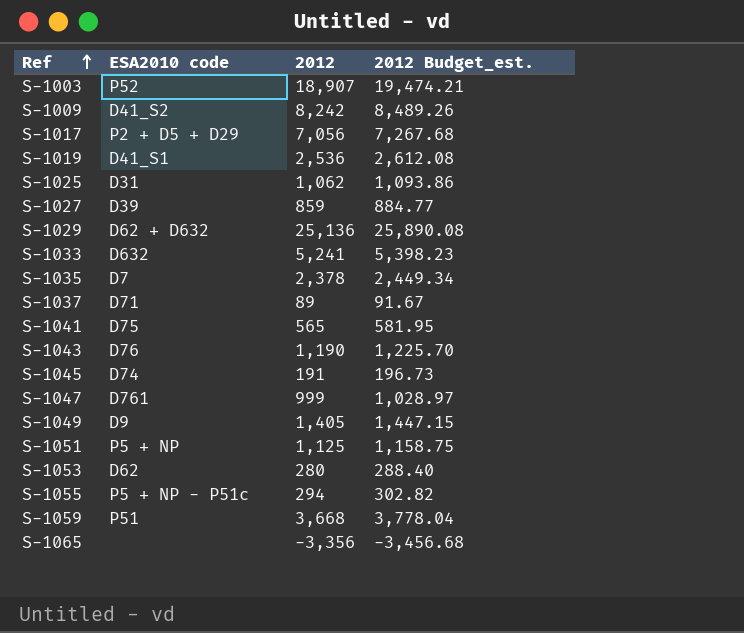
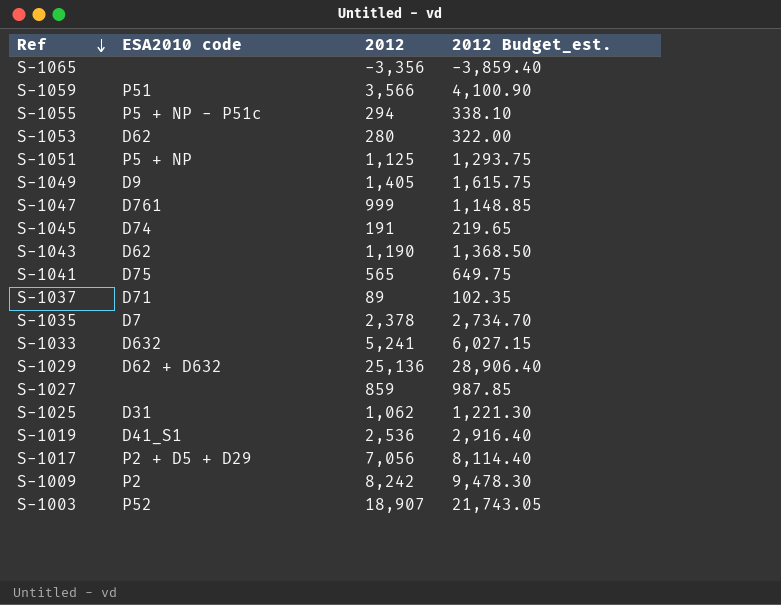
row order: Ref ascending -> Ref descending
column 2012 Budget_est. | formula: [2012] * 1.03 -> [2012] * 1.15
S-1059 | 2012: 3,668 -> 3,566
S-1043 | ESA2010 code: D76 -> D62
S-1027 | ESA2010 code: D39 -> none
S-1009 | ESA2010 code: D41_S2 -> P2

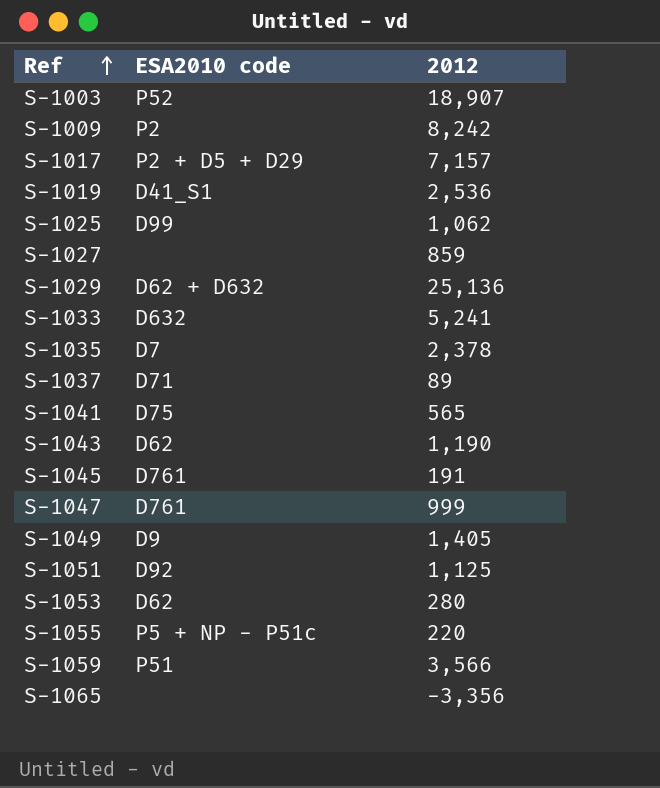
row order: Ref descending -> Ref ascending
column 2012 Budget_est. | formula: [2012] * 1.15 -> none
S-1017 | 2012: 7,056 -> 7,157
S-1025 | ESA2010 code: D31 -> D99
S-1045 | ESA2010 code: D74 -> D761
S-1051 | ESA2010 code: P5 + NP -> D92
S-1055 | 2012: 294 -> 220

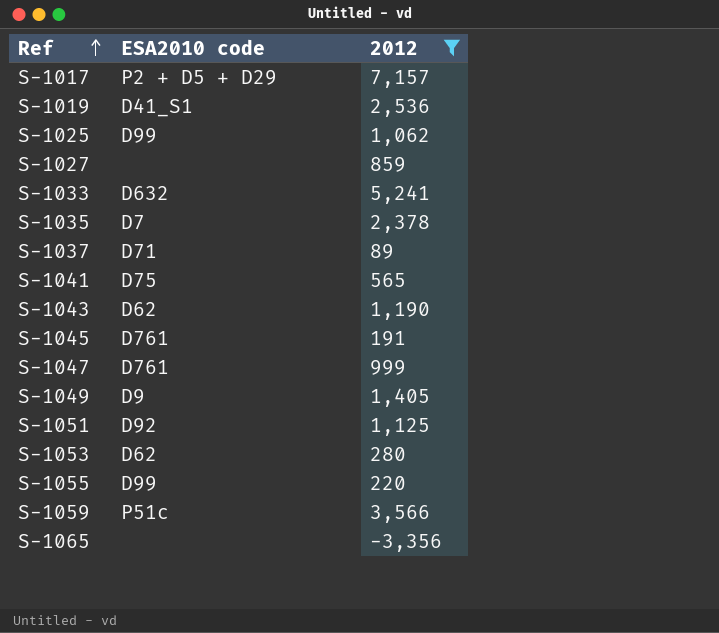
filter: none -> 2012 <= 7,157
S-1055 | ESA2010 code: P5 + NP - P51c -> D99
S-1059 | ESA2010 code: P51 -> P51c

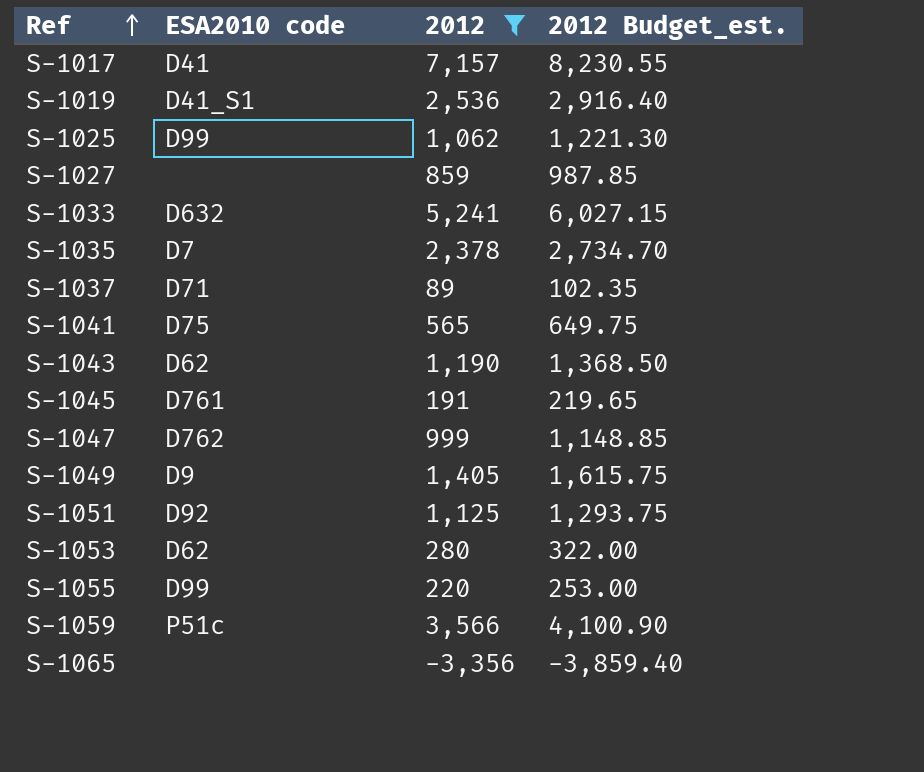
column 2012 Budget_est. | formula: none -> [2012] * 1.15
S-1017 | ESA2010 code: P2 + D5 + D29 -> D41
S-1047 | ESA2010 code: D761 -> D762

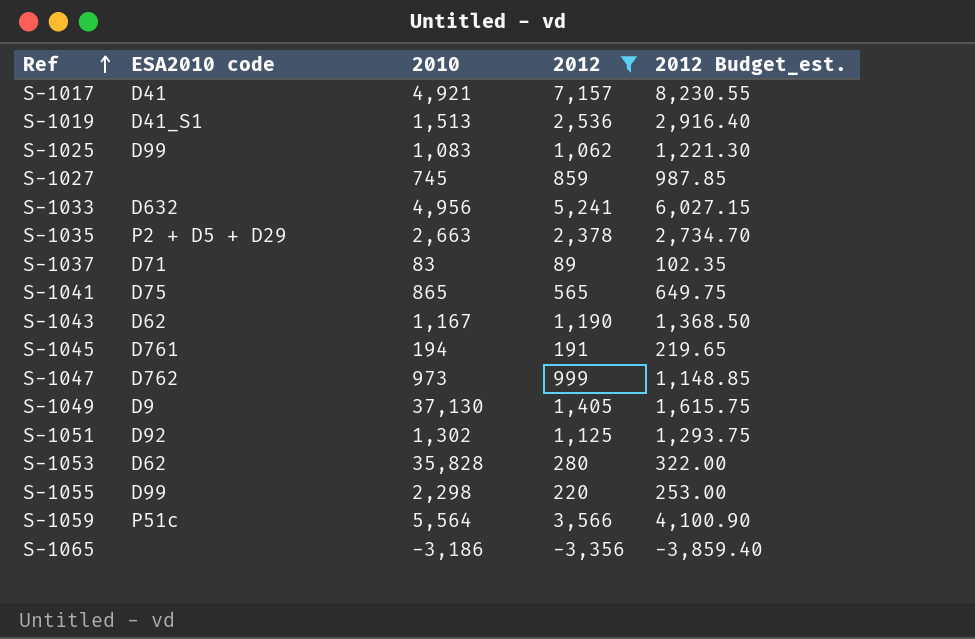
column 2010 | position: none -> 3
S-1035 | ESA2010 code: D7 -> P2 + D5 + D29

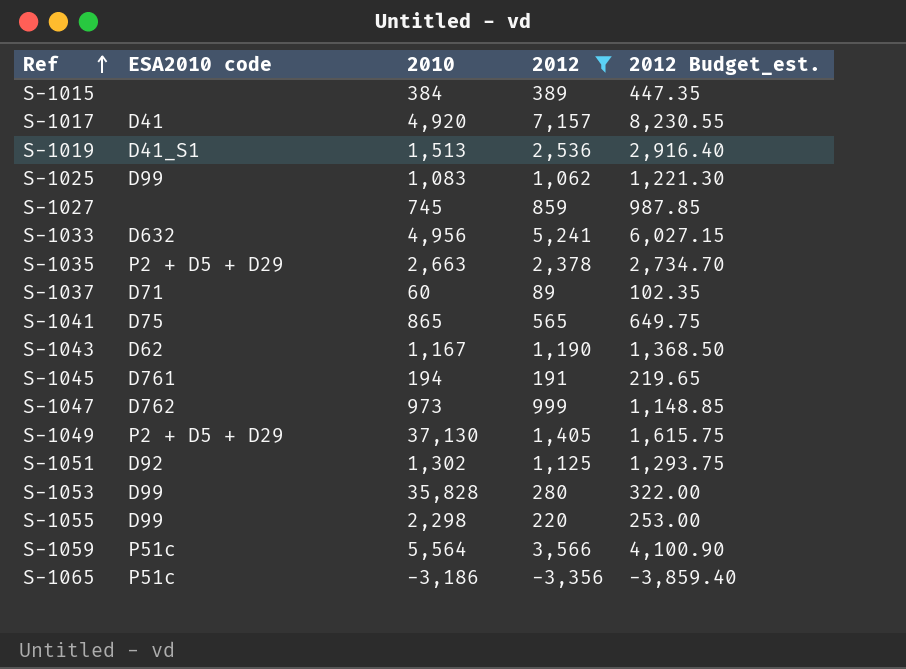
row S-1015: none -> none | 384 | 389 | 447.35
S-1017 | 2010: 4,921 -> 4,920
S-1037 | 2010: 83 -> 60
S-1049 | ESA2010 code: D9 -> P2 + D5 + D29
S-1053 | ESA2010 code: D62 -> D99
S-1065 | ESA2010 code: none -> P51c

